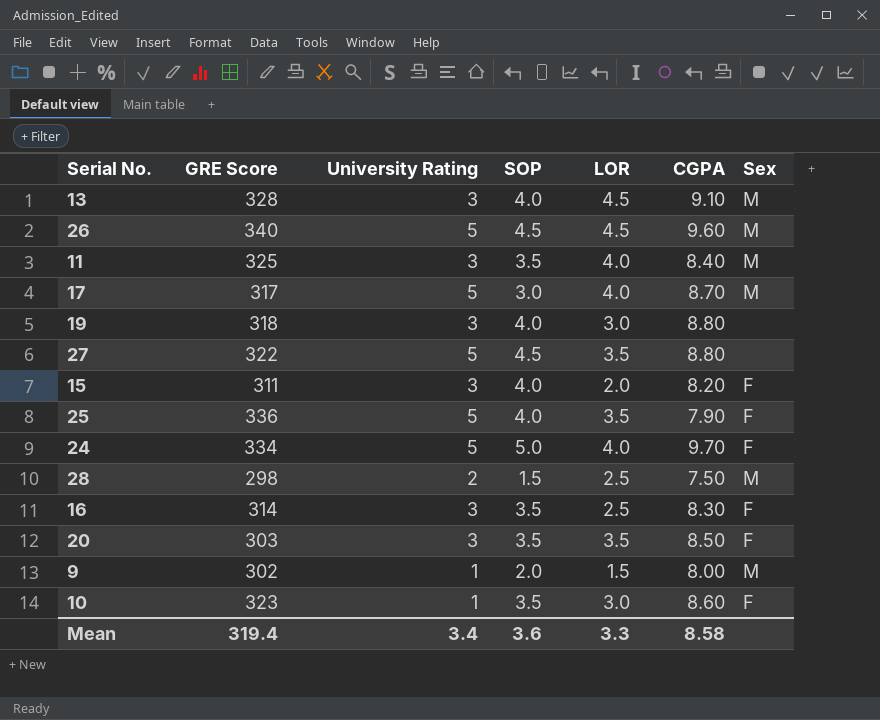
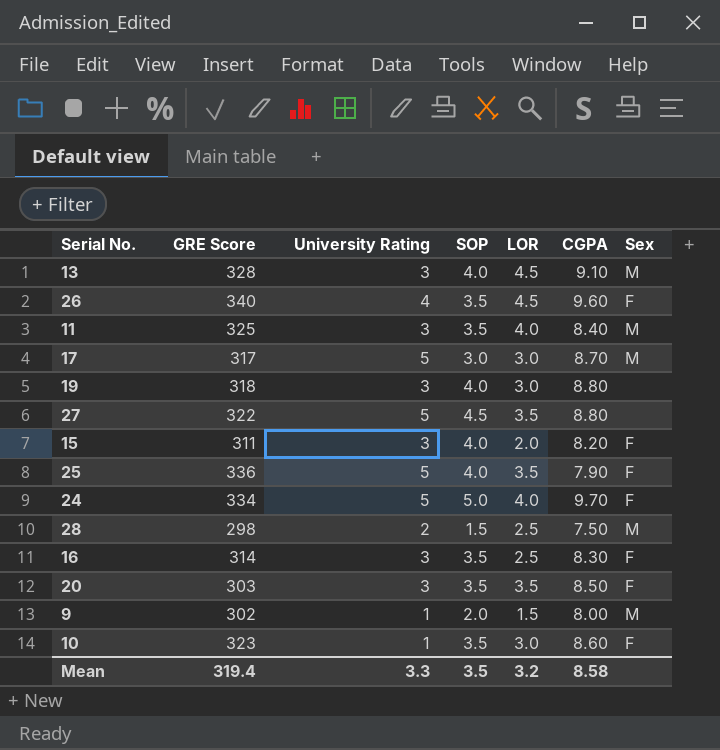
26 | University Rating: 5 -> 4
26 | SOP: 4.5 -> 3.5
26 | Sex: M -> F
17 | LOR: 4.0 -> 3.0
Mean | University Rating: 3.4 -> 3.3
Mean | SOP: 3.6 -> 3.5
Mean | LOR: 3.3 -> 3.2

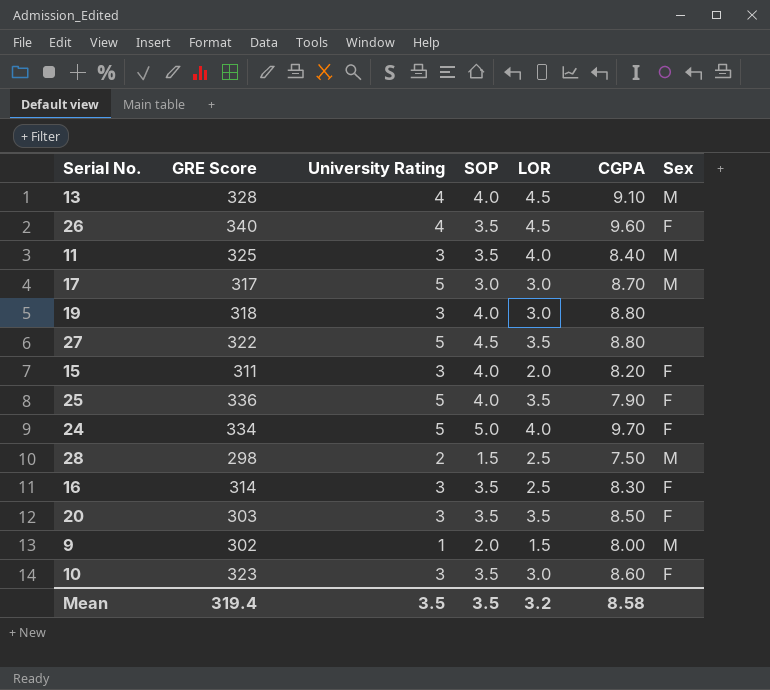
13 | University Rating: 3 -> 4
10 | University Rating: 1 -> 3
Mean | University Rating: 3.3 -> 3.5

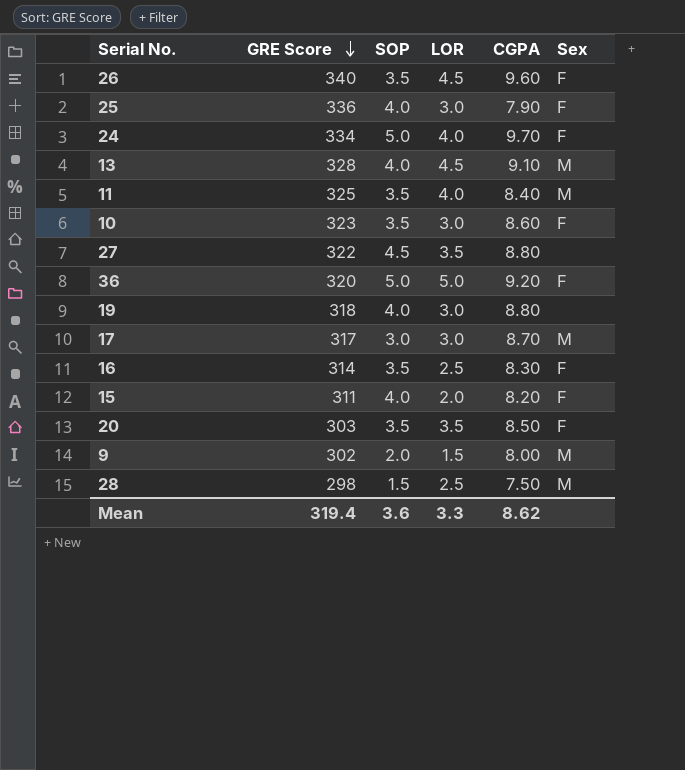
row order: none -> GRE Score descending
column University Rating | position: 3 -> none
25 | LOR: 3.5 -> 3.0
row 36: none -> 320 | 5.0 | 5.0 | 9.20 | F
Mean | SOP: 3.5 -> 3.6
Mean | LOR: 3.2 -> 3.3
Mean | CGPA: 8.58 -> 8.62

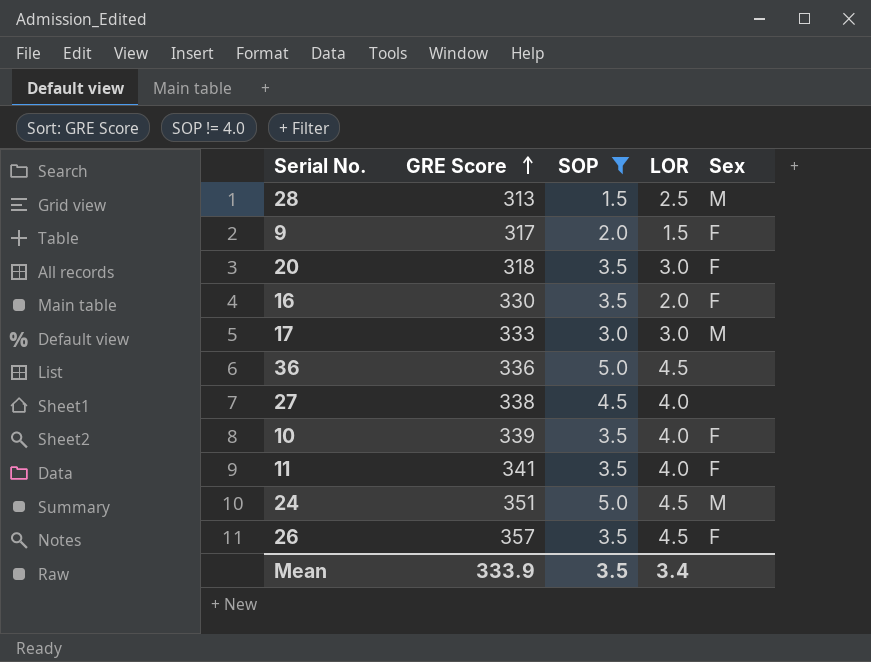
filter: none -> SOP != 4.0
row order: GRE Score descending -> GRE Score ascending
column CGPA | position: 5 -> none
28 | GRE Score: 298 -> 313
9 | GRE Score: 302 -> 317
9 | Sex: M -> F
20 | GRE Score: 303 -> 318
20 | LOR: 3.5 -> 3.0
16 | GRE Score: 314 -> 330
16 | LOR: 2.5 -> 2.0
17 | GRE Score: 317 -> 333
36 | GRE Score: 320 -> 336
36 | LOR: 5.0 -> 4.5
36 | Sex: F -> none
27 | GRE Score: 322 -> 338
27 | LOR: 3.5 -> 4.0
10 | GRE Score: 323 -> 339
10 | LOR: 3.0 -> 4.0
11 | GRE Score: 325 -> 341
11 | Sex: M -> F
24 | GRE Score: 334 -> 351
24 | LOR: 4.0 -> 4.5
24 | Sex: F -> M
26 | GRE Score: 340 -> 357
Mean | GRE Score: 319.4 -> 333.9
Mean | SOP: 3.6 -> 3.5
Mean | LOR: 3.3 -> 3.4

